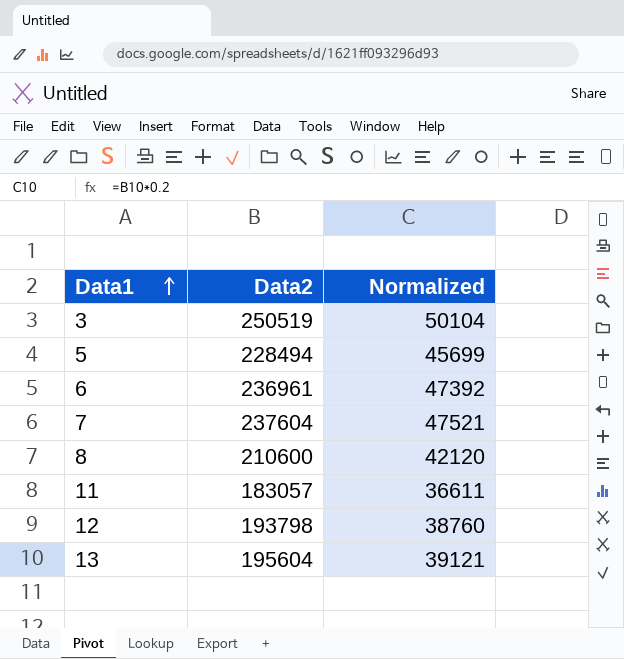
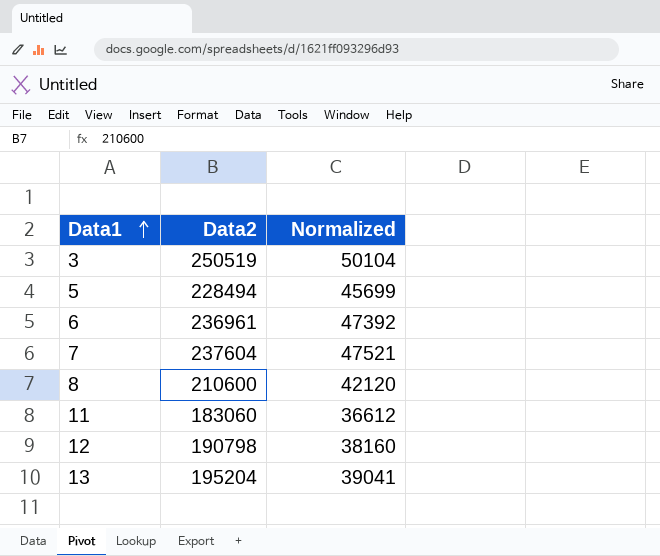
11 | Data2: 183057 -> 183060
11 | Normalized: 36611 -> 36612
12 | Data2: 193798 -> 190798
12 | Normalized: 38760 -> 38160
13 | Data2: 195604 -> 195204
13 | Normalized: 39121 -> 39041

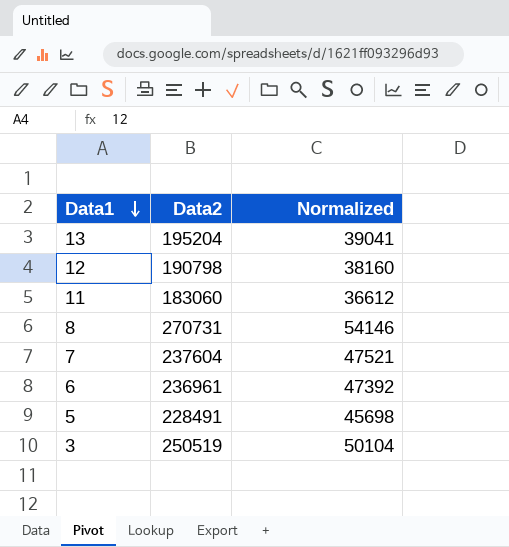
row order: Data1 ascending -> Data1 descending
8 | Data2: 210600 -> 270731
8 | Normalized: 42120 -> 54146
5 | Data2: 228494 -> 228491
5 | Normalized: 45699 -> 45698

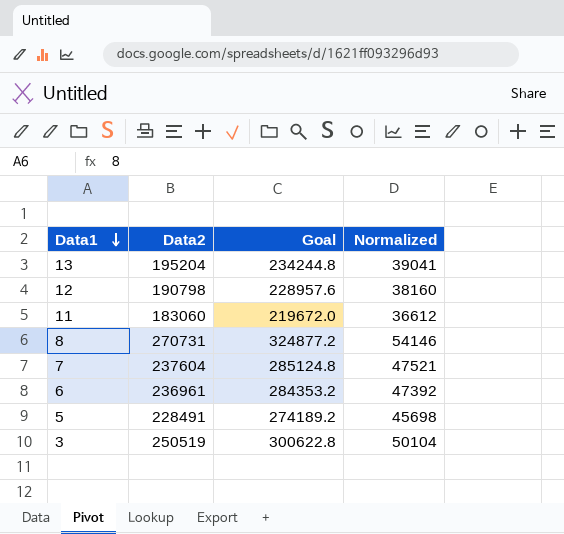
column Goal | formula: none -> [Data2] * 1.2

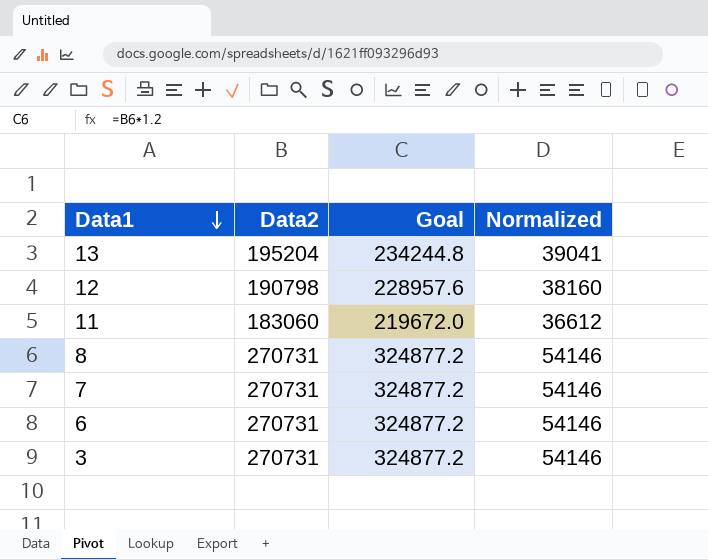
row 5: 228491 | 274189.2 | 45698 -> none
7 | Data2: 237604 -> 270731
7 | Goal: 285124.8 -> 324877.2
7 | Normalized: 47521 -> 54146
6 | Data2: 236961 -> 270731
6 | Goal: 284353.2 -> 324877.2
6 | Normalized: 47392 -> 54146
3 | Data2: 250519 -> 270731
3 | Goal: 300622.8 -> 324877.2
3 | Normalized: 50104 -> 54146

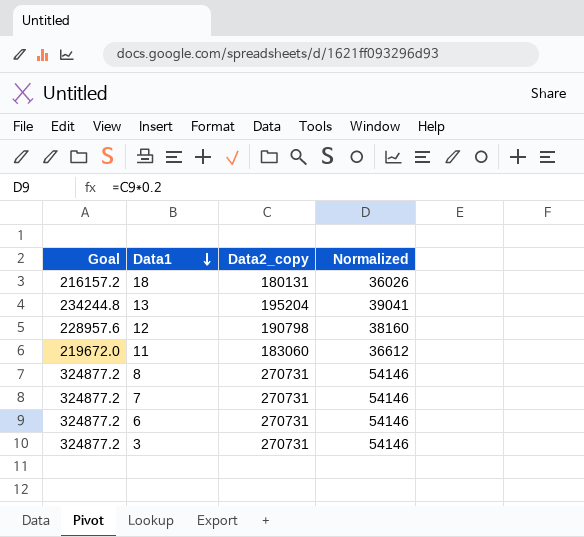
column Goal | position: 3 -> 1
column name: Data2 -> Data2_copy
row 18: none -> 216157.2 | 180131 | 36026

